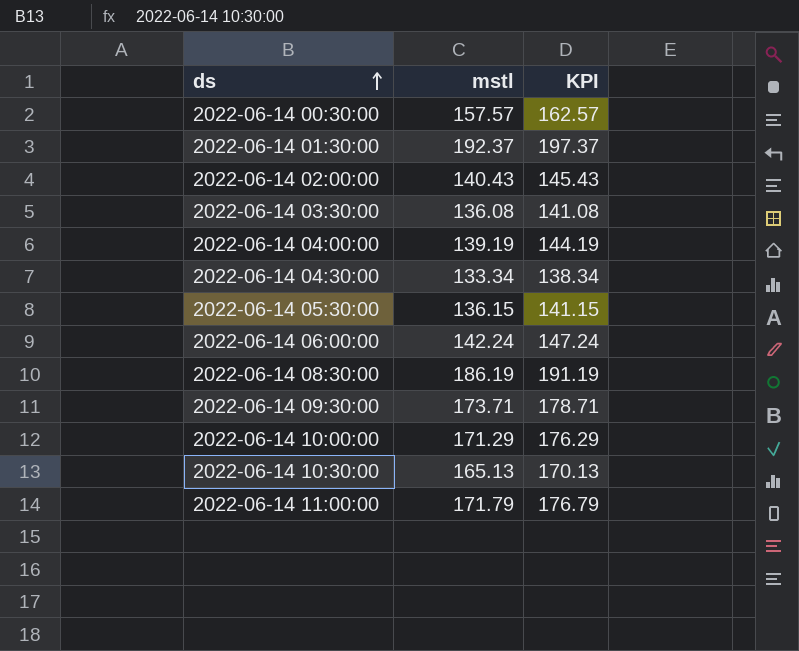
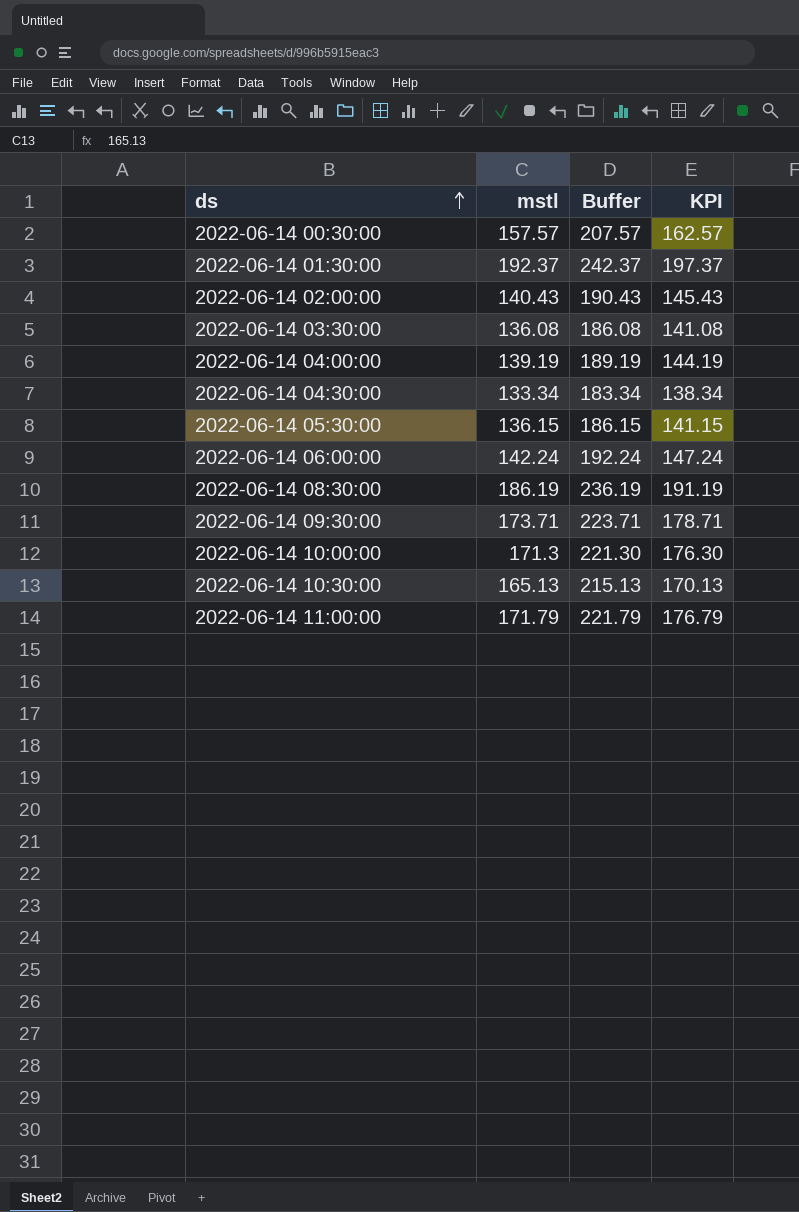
column Buffer | formula: none -> [mstl] + 50
2022-06-14 10:00:00 | mstl: 171.29 -> 171.3
2022-06-14 10:00:00 | KPI: 176.29 -> 176.30

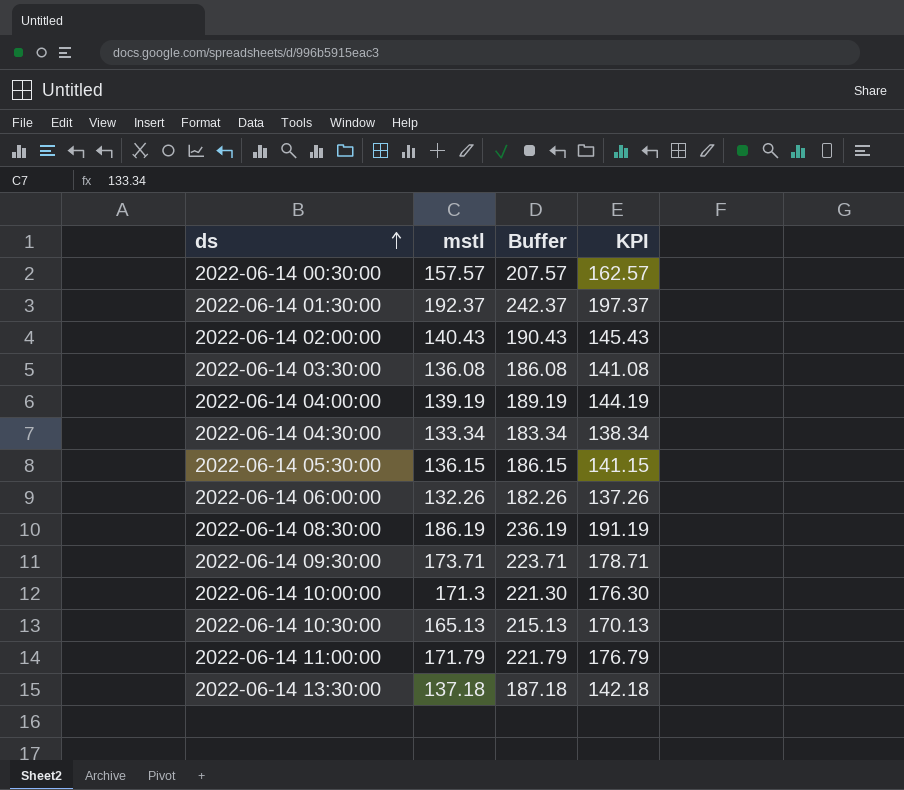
2022-06-14 06:00:00 | mstl: 142.24 -> 132.26
2022-06-14 06:00:00 | Buffer: 192.24 -> 182.26
2022-06-14 06:00:00 | KPI: 147.24 -> 137.26
row 2022-06-14 13:30:00: none -> 137.18 | 187.18 | 142.18

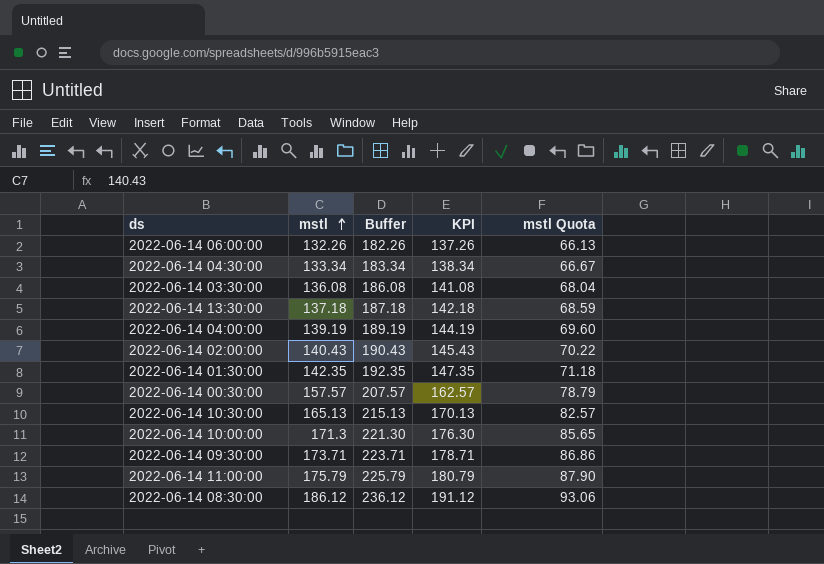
row order: ds ascending -> mstl ascending
column mstl Quota | formula: none -> [mstl] * 0.5
row 2022-06-14 05:30:00: 136.15 | 186.15 | 141.15 -> none
2022-06-14 01:30:00 | mstl: 192.37 -> 142.35
2022-06-14 01:30:00 | Buffer: 242.37 -> 192.35
2022-06-14 01:30:00 | KPI: 197.37 -> 147.35
2022-06-14 11:00:00 | mstl: 171.79 -> 175.79
2022-06-14 11:00:00 | Buffer: 221.79 -> 225.79
2022-06-14 11:00:00 | KPI: 176.79 -> 180.79
2022-06-14 08:30:00 | mstl: 186.19 -> 186.12
2022-06-14 08:30:00 | Buffer: 236.19 -> 236.12
2022-06-14 08:30:00 | KPI: 191.19 -> 191.12

